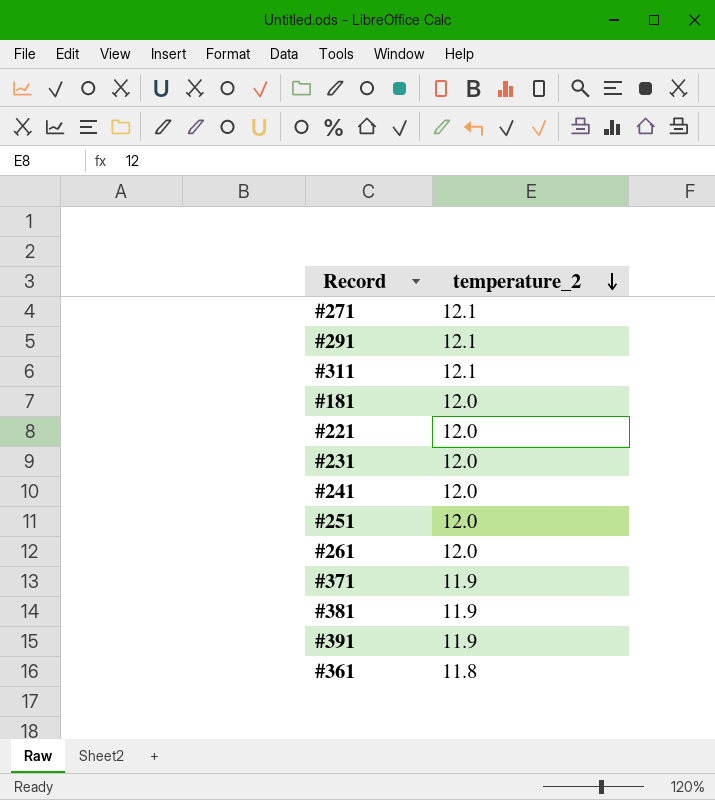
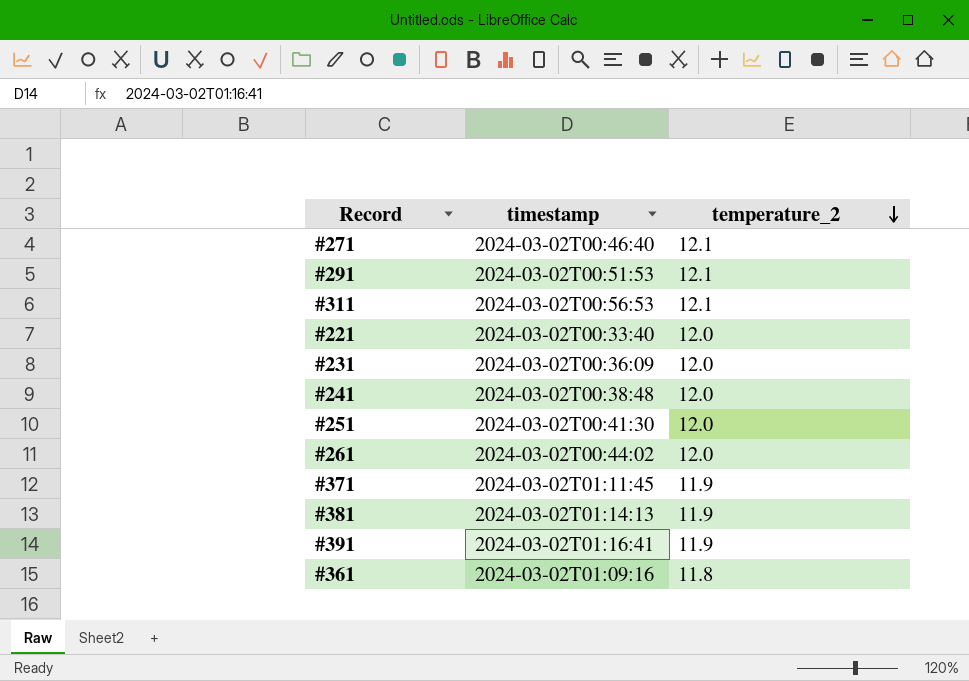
column timestamp | position: none -> 2
row #181: 12.0 -> none

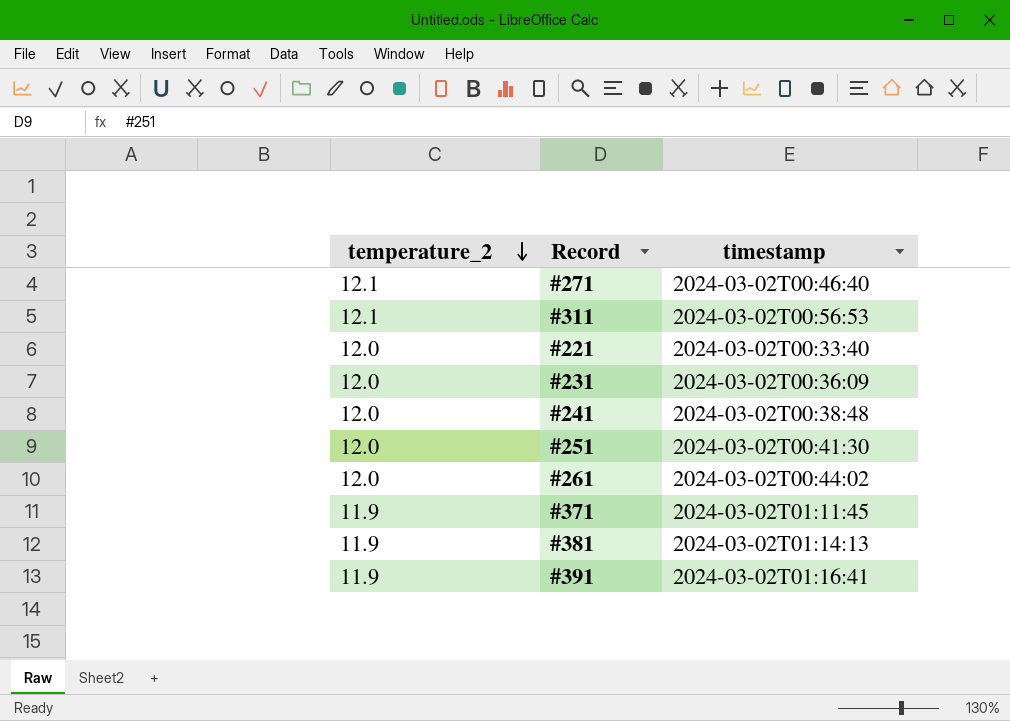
column temperature_2 | position: 3 -> 1
row #291: 2024-03-02T00:51:53 | 12.1 -> none
row #361: 2024-03-02T01:09:16 | 11.8 -> none

